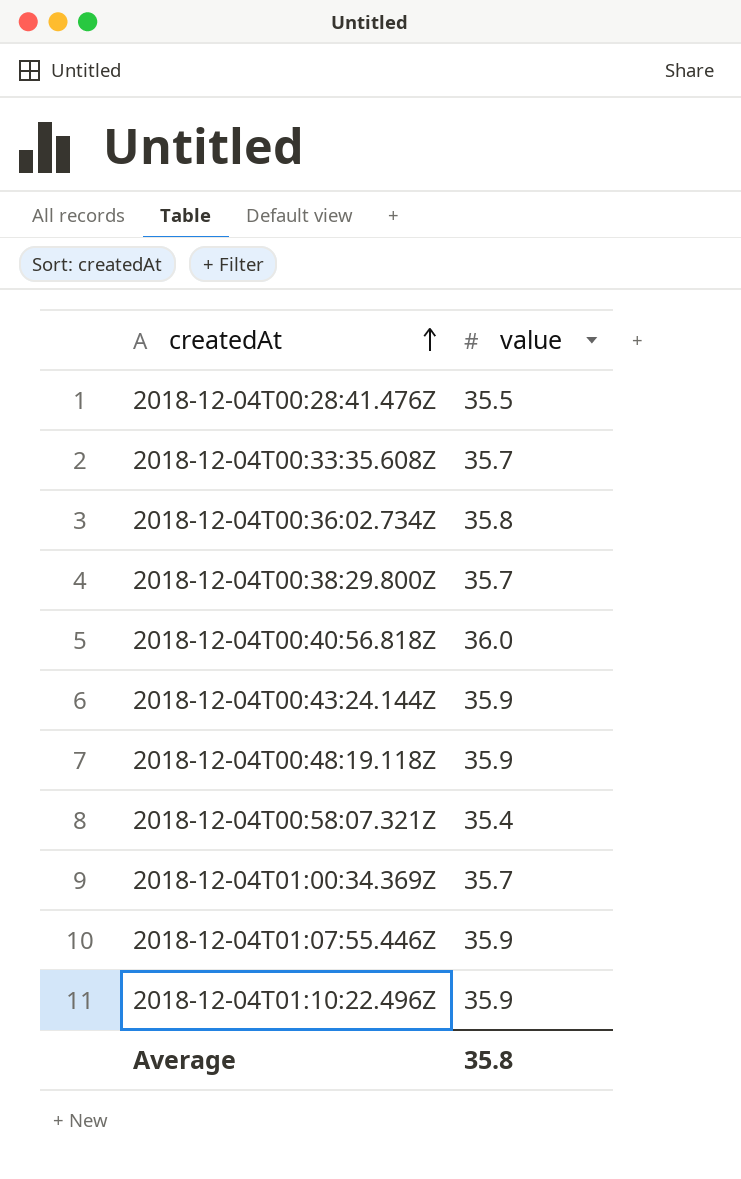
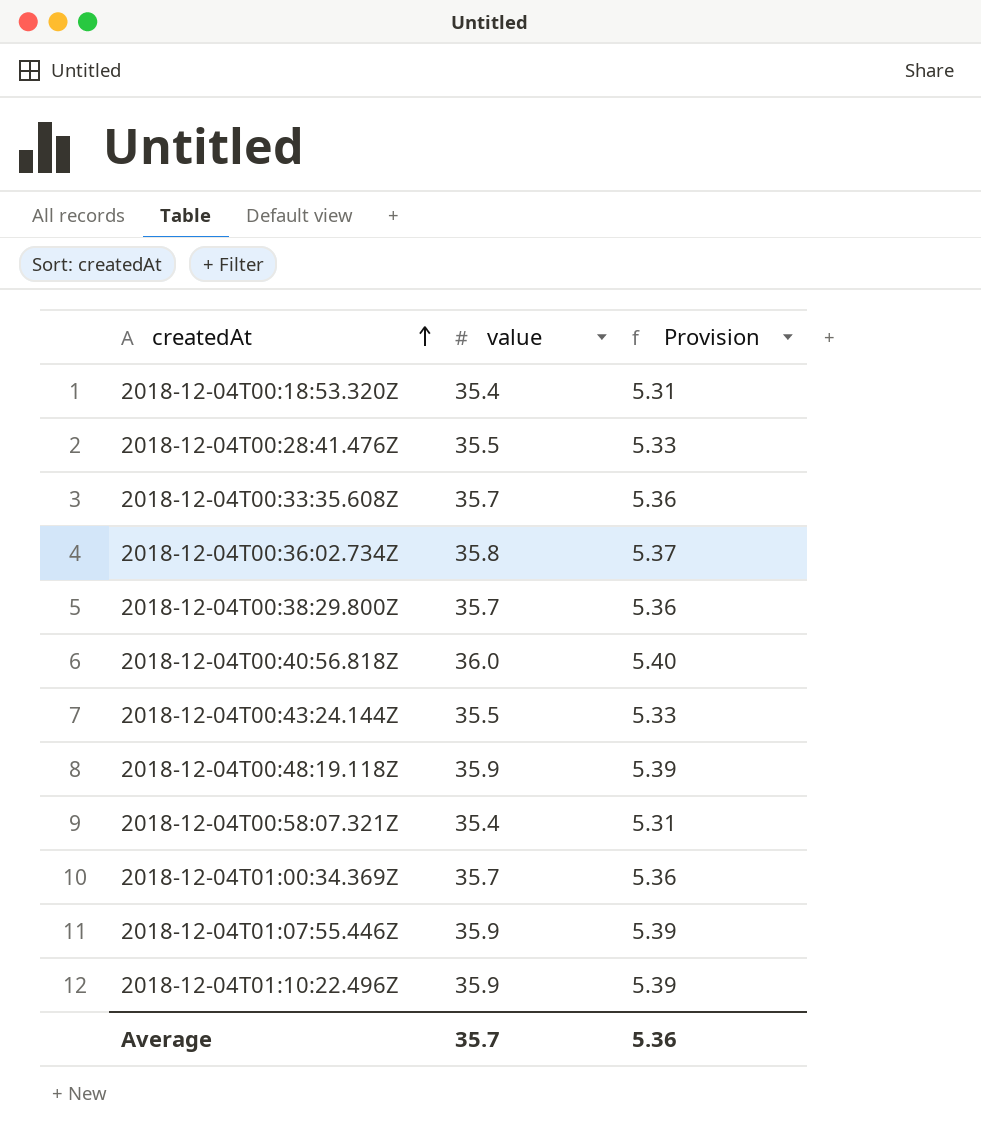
column Provision | formula: none -> [value] * 0.15
row 2018-12-04T00:18:53.320Z: none -> 35.4 | 5.31
2018-12-04T00:43:24.144Z | value: 35.9 -> 35.5
Average | value: 35.8 -> 35.7

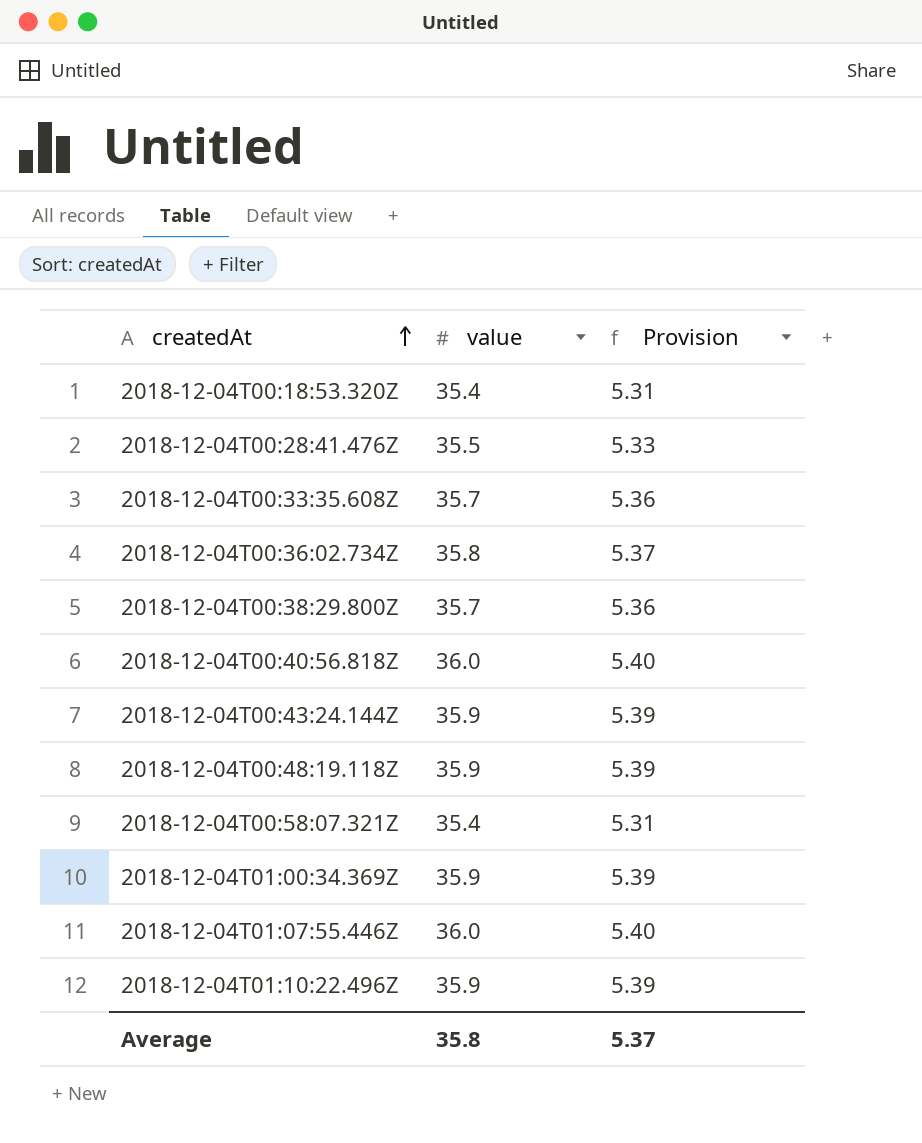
2018-12-04T00:43:24.144Z | value: 35.5 -> 35.9
2018-12-04T00:43:24.144Z | Provision: 5.33 -> 5.39
2018-12-04T01:00:34.369Z | value: 35.7 -> 35.9
2018-12-04T01:00:34.369Z | Provision: 5.36 -> 5.39
2018-12-04T01:07:55.446Z | value: 35.9 -> 36.0
2018-12-04T01:07:55.446Z | Provision: 5.39 -> 5.40
Average | value: 35.7 -> 35.8
Average | Provision: 5.36 -> 5.37

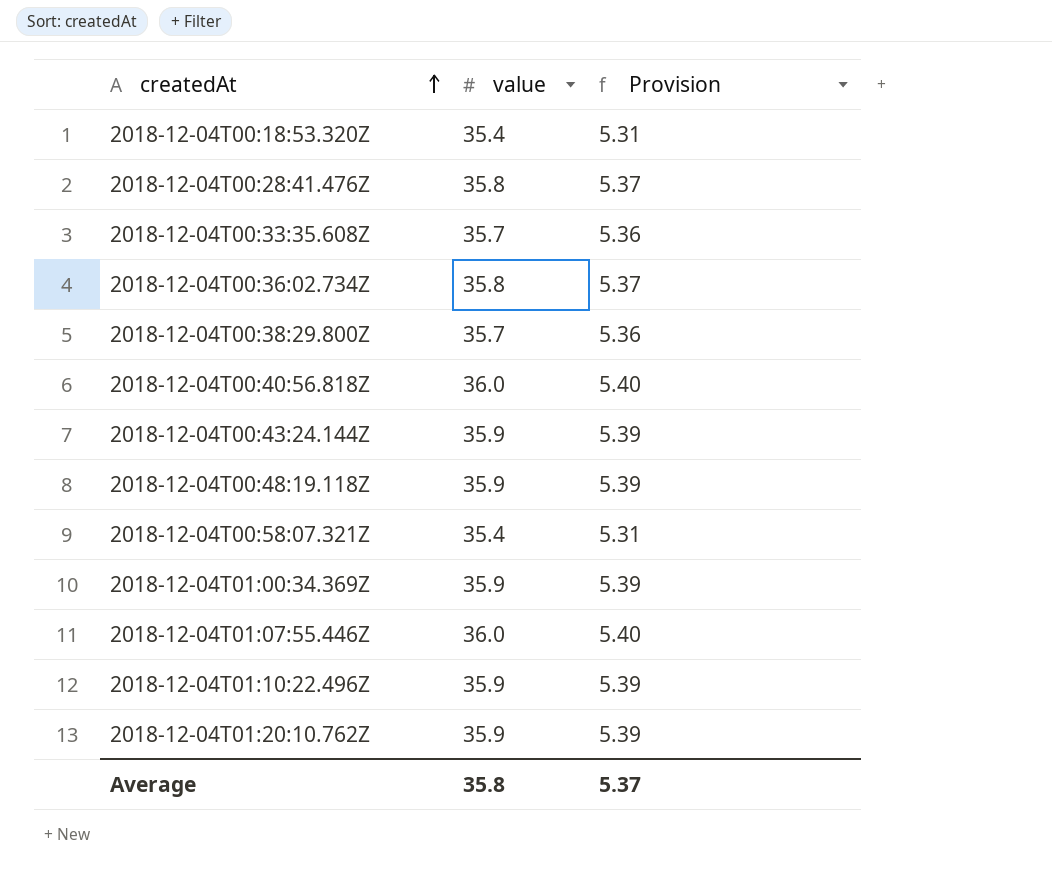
2018-12-04T00:28:41.476Z | value: 35.5 -> 35.8
2018-12-04T00:28:41.476Z | Provision: 5.33 -> 5.37
row 2018-12-04T01:20:10.762Z: none -> 35.9 | 5.39

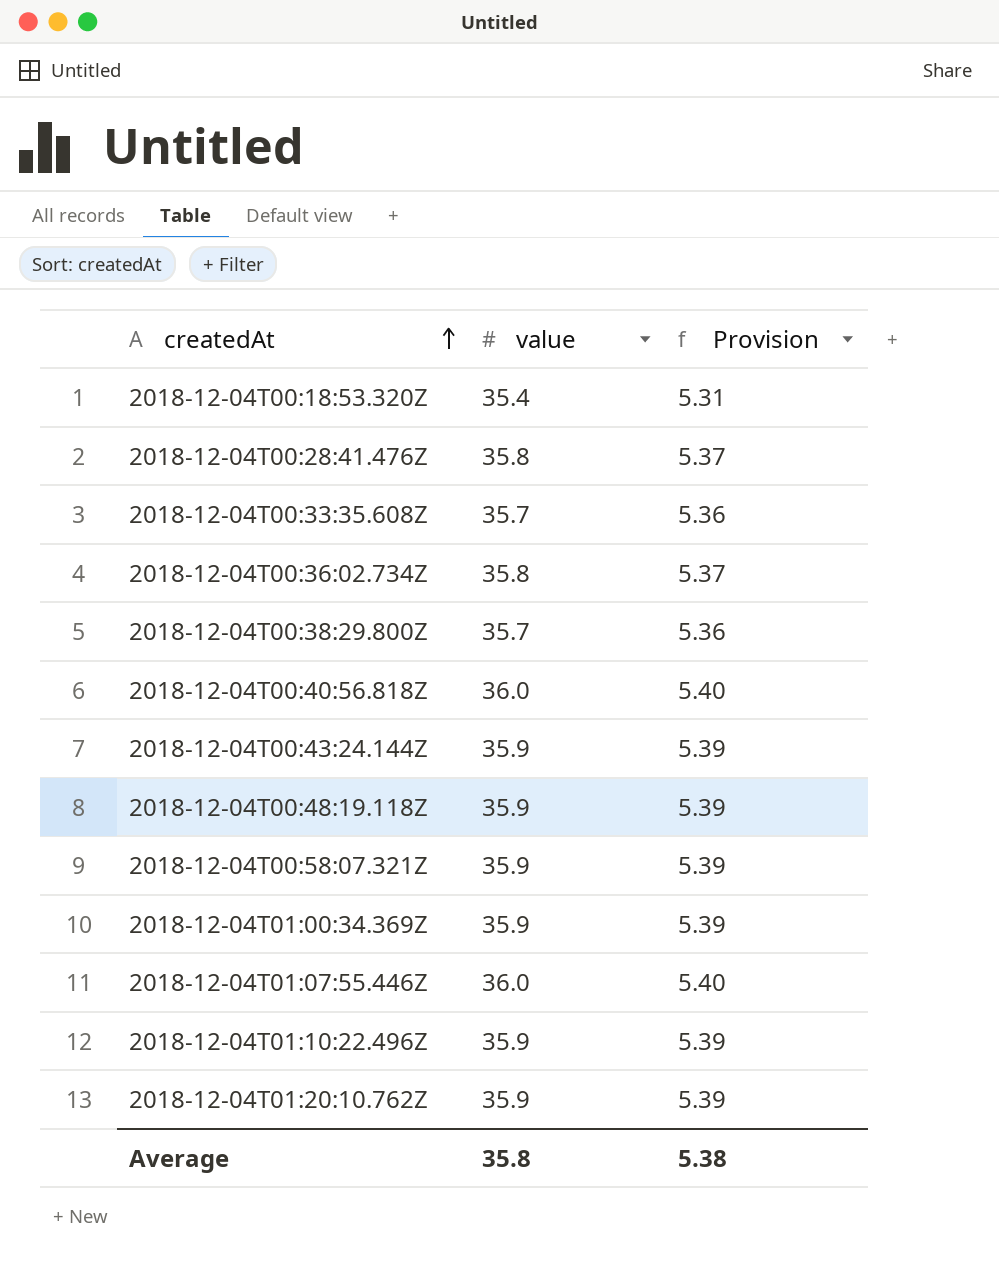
2018-12-04T00:58:07.321Z | value: 35.4 -> 35.9
2018-12-04T00:58:07.321Z | Provision: 5.31 -> 5.39
Average | Provision: 5.37 -> 5.38

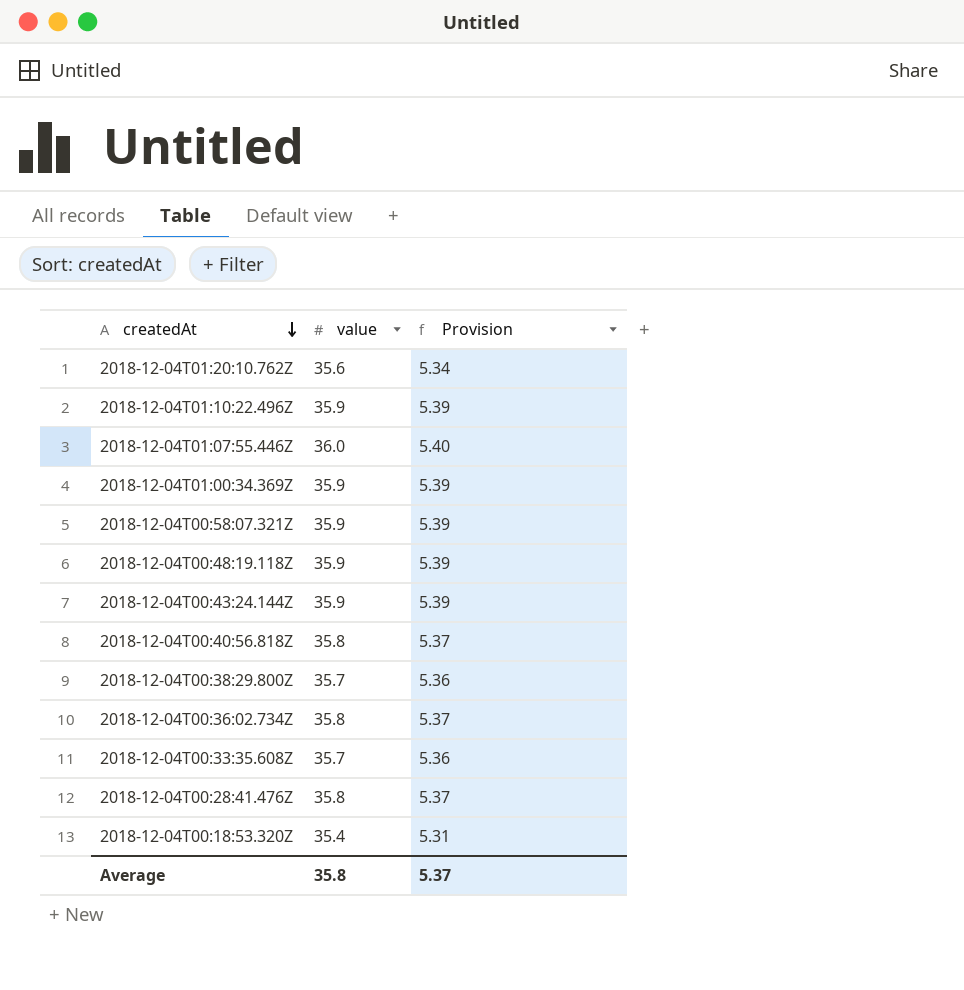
row order: createdAt ascending -> createdAt descending
2018-12-04T01:20:10.762Z | value: 35.9 -> 35.6
2018-12-04T01:20:10.762Z | Provision: 5.39 -> 5.34
2018-12-04T00:40:56.818Z | value: 36.0 -> 35.8
2018-12-04T00:40:56.818Z | Provision: 5.40 -> 5.37
Average | Provision: 5.38 -> 5.37

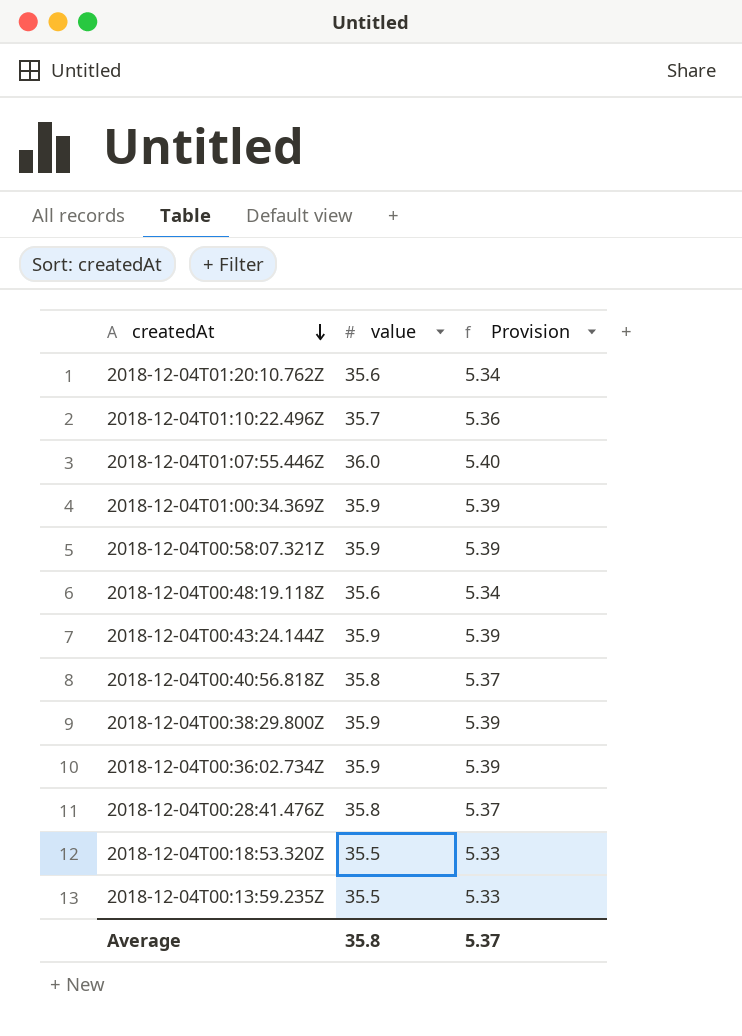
row 2018-12-04T00:33:35.608Z: 35.7 | 5.36 -> none
2018-12-04T01:10:22.496Z | value: 35.9 -> 35.7
2018-12-04T01:10:22.496Z | Provision: 5.39 -> 5.36
2018-12-04T00:48:19.118Z | value: 35.9 -> 35.6
2018-12-04T00:48:19.118Z | Provision: 5.39 -> 5.34
2018-12-04T00:38:29.800Z | value: 35.7 -> 35.9
2018-12-04T00:38:29.800Z | Provision: 5.36 -> 5.39
2018-12-04T00:36:02.734Z | value: 35.8 -> 35.9
2018-12-04T00:36:02.734Z | Provision: 5.37 -> 5.39
2018-12-04T00:18:53.320Z | value: 35.4 -> 35.5
2018-12-04T00:18:53.320Z | Provision: 5.31 -> 5.33
row 2018-12-04T00:13:59.235Z: none -> 35.5 | 5.33

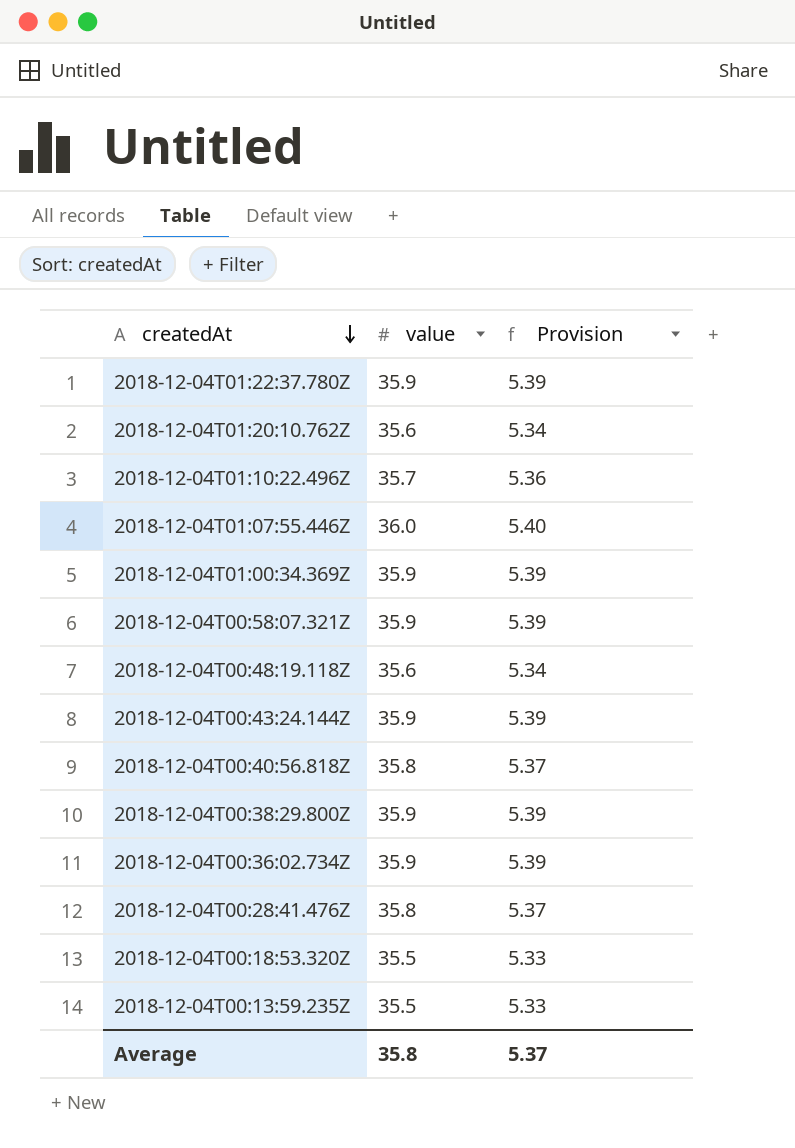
row 2018-12-04T01:22:37.780Z: none -> 35.9 | 5.39

